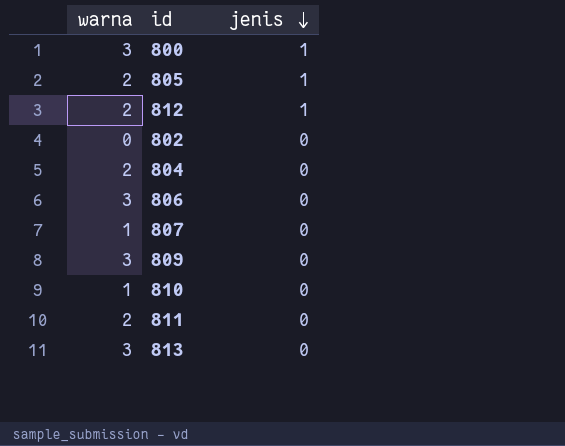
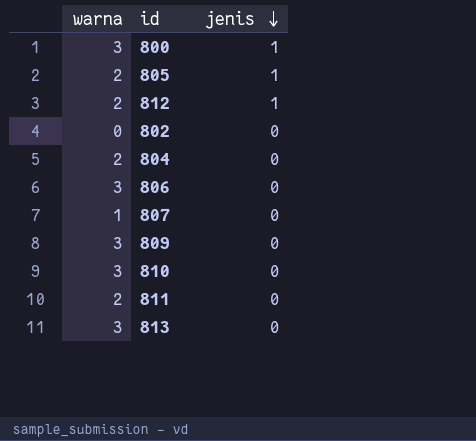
810 | warna: 1 -> 3

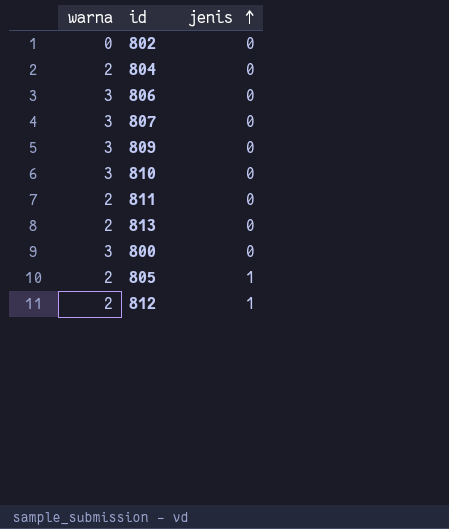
row order: jenis descending -> jenis ascending
807 | warna: 1 -> 3
813 | warna: 3 -> 2
800 | jenis: 1 -> 0

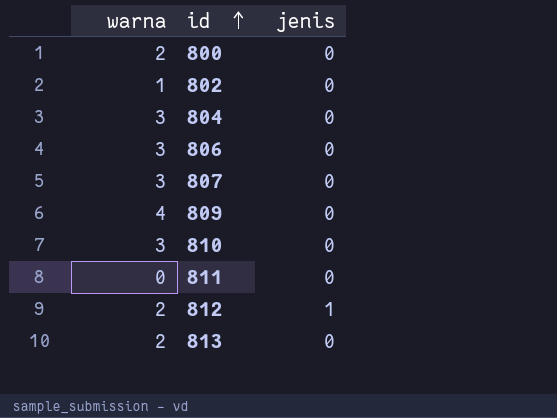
row order: jenis ascending -> id ascending
row 805: 2 | 1 -> none
800 | warna: 3 -> 2
802 | warna: 0 -> 1
804 | warna: 2 -> 3
809 | warna: 3 -> 4
811 | warna: 2 -> 0

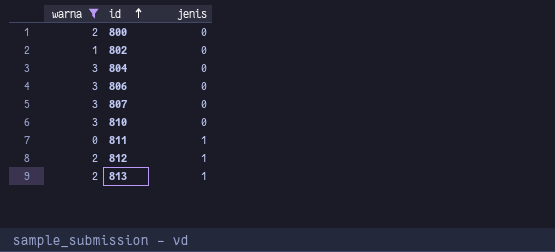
filter: none -> warna != 4
811 | jenis: 0 -> 1
813 | jenis: 0 -> 1

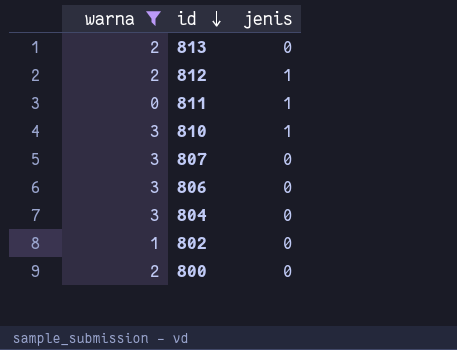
row order: id ascending -> id descending
813 | jenis: 1 -> 0
810 | jenis: 0 -> 1

